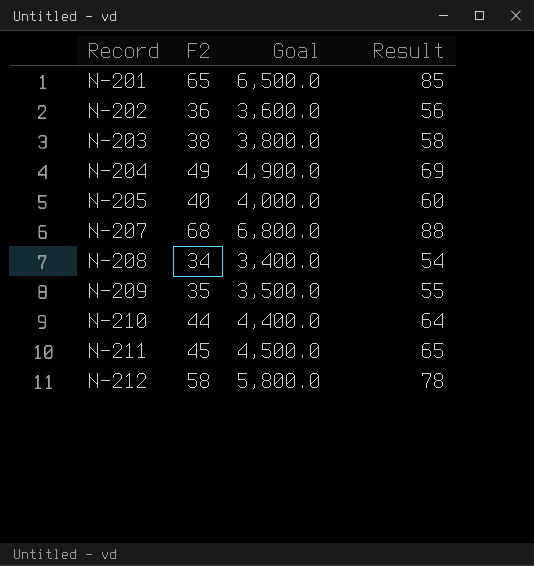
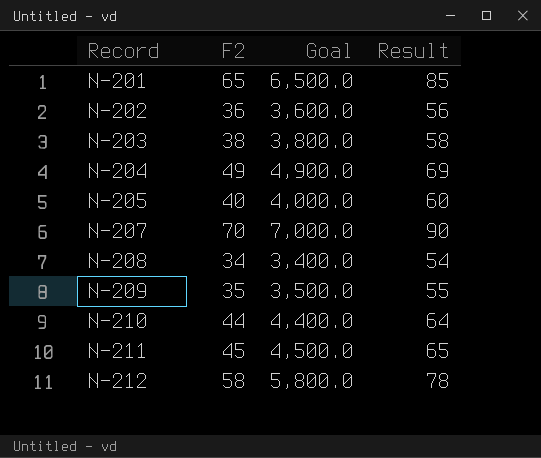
N-207 | F2: 68 -> 70
N-207 | Goal: 6,800.0 -> 7,000.0
N-207 | Result: 88 -> 90

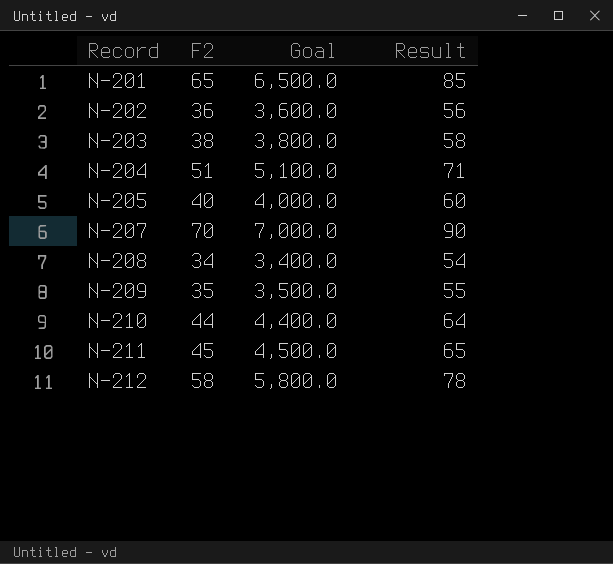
N-204 | F2: 49 -> 51
N-204 | Goal: 4,900.0 -> 5,100.0
N-204 | Result: 69 -> 71

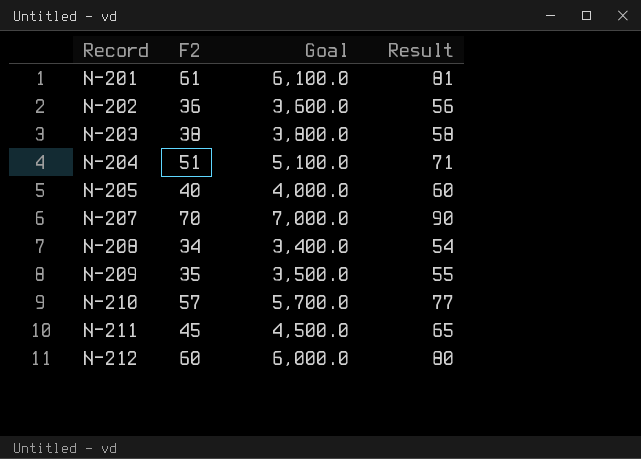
N-201 | F2: 65 -> 61
N-201 | Goal: 6,500.0 -> 6,100.0
N-201 | Result: 85 -> 81
N-210 | F2: 44 -> 57
N-210 | Goal: 4,400.0 -> 5,700.0
N-210 | Result: 64 -> 77
N-212 | F2: 58 -> 60
N-212 | Goal: 5,800.0 -> 6,000.0
N-212 | Result: 78 -> 80

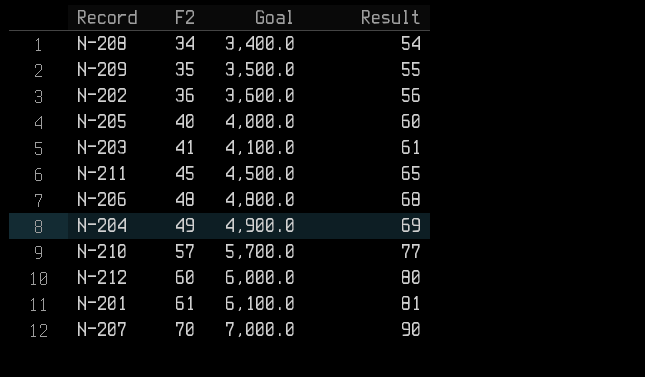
row order: Record ascending -> F2 ascending
N-203 | F2: 38 -> 41
N-203 | Goal: 3,800.0 -> 4,100.0
N-203 | Result: 58 -> 61
row N-206: none -> 48 | 4,800.0 | 68
N-204 | F2: 51 -> 49
N-204 | Goal: 5,100.0 -> 4,900.0
N-204 | Result: 71 -> 69

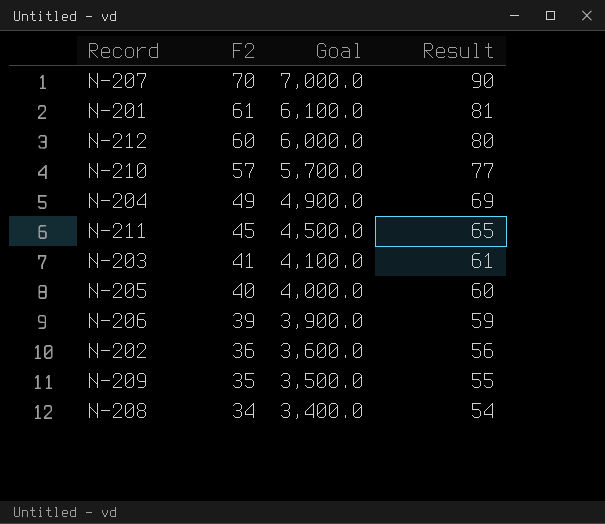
row order: F2 ascending -> F2 descending
N-206 | F2: 48 -> 39
N-206 | Goal: 4,800.0 -> 3,900.0
N-206 | Result: 68 -> 59

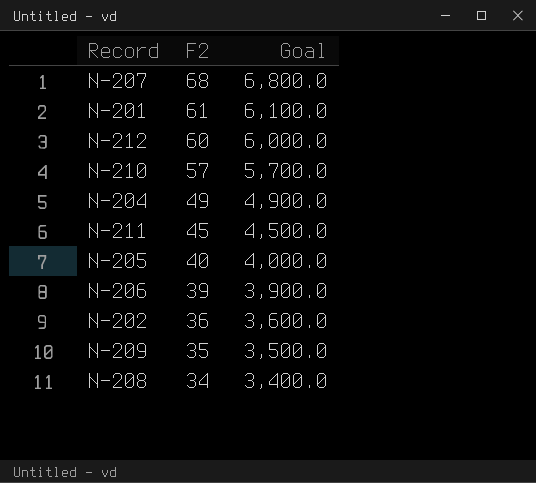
column Result | formula: [F2] + 20 -> none
row N-203: 41 | 4,100.0 | 61 -> none
N-207 | F2: 70 -> 68
N-207 | Goal: 7,000.0 -> 6,800.0

